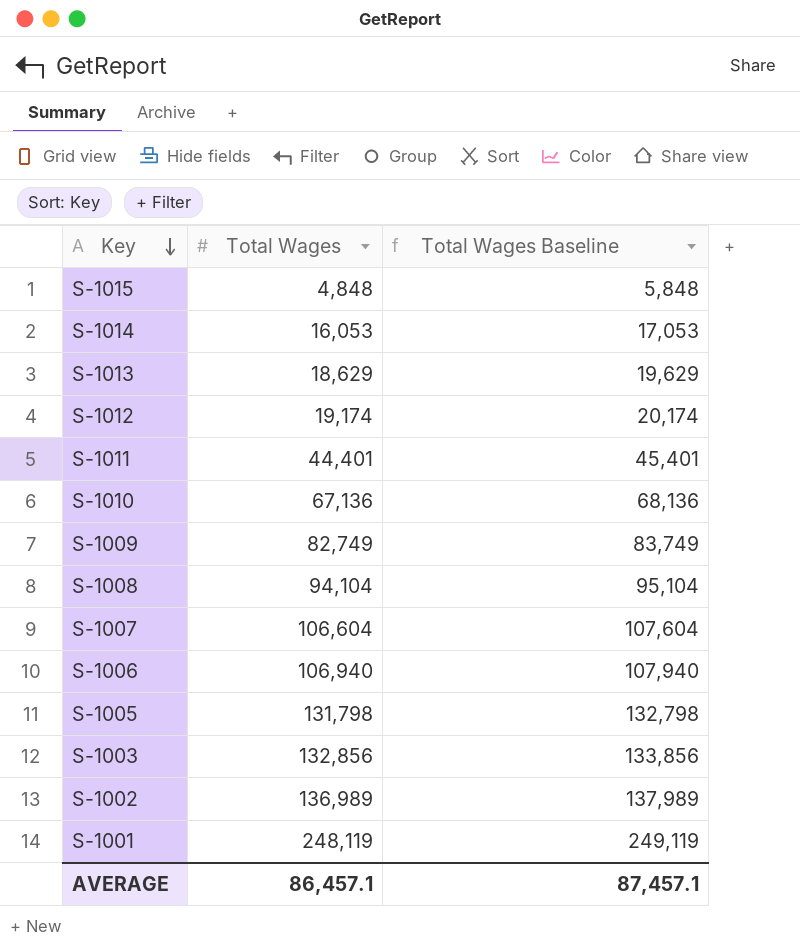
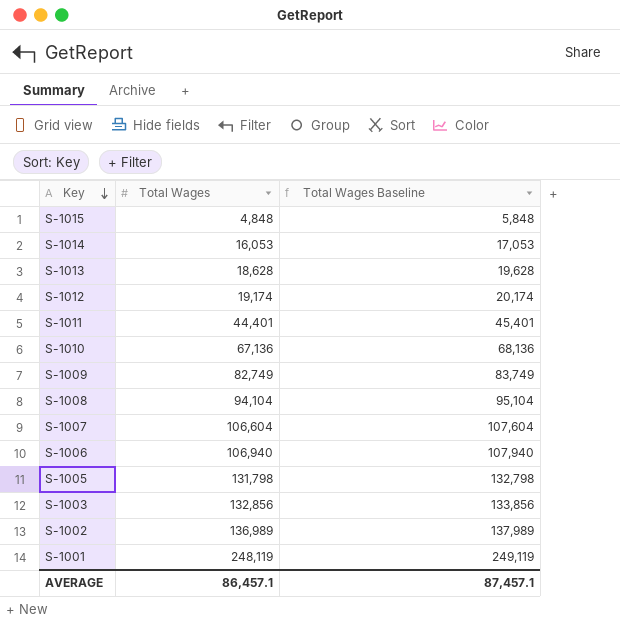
S-1013 | Total Wages: 18,629 -> 18,628
S-1013 | Total Wages Baseline: 19,629 -> 19,628

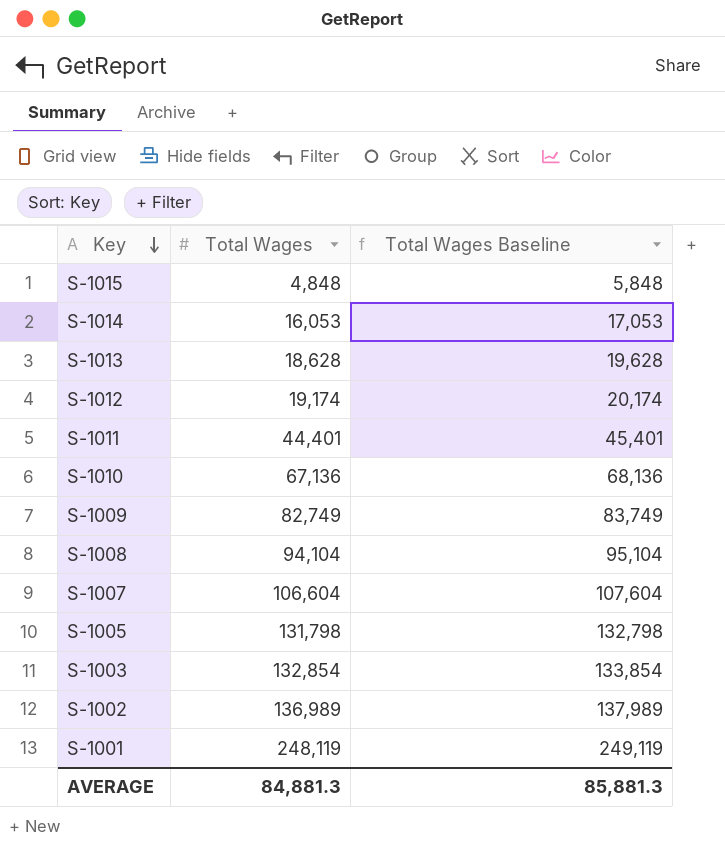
row S-1006: 106,940 | 107,940 -> none
S-1003 | Total Wages: 132,856 -> 132,854
S-1003 | Total Wages Baseline: 133,856 -> 133,854
AVERAGE | Total Wages: 86,457.1 -> 84,881.3
AVERAGE | Total Wages Baseline: 87,457.1 -> 85,881.3

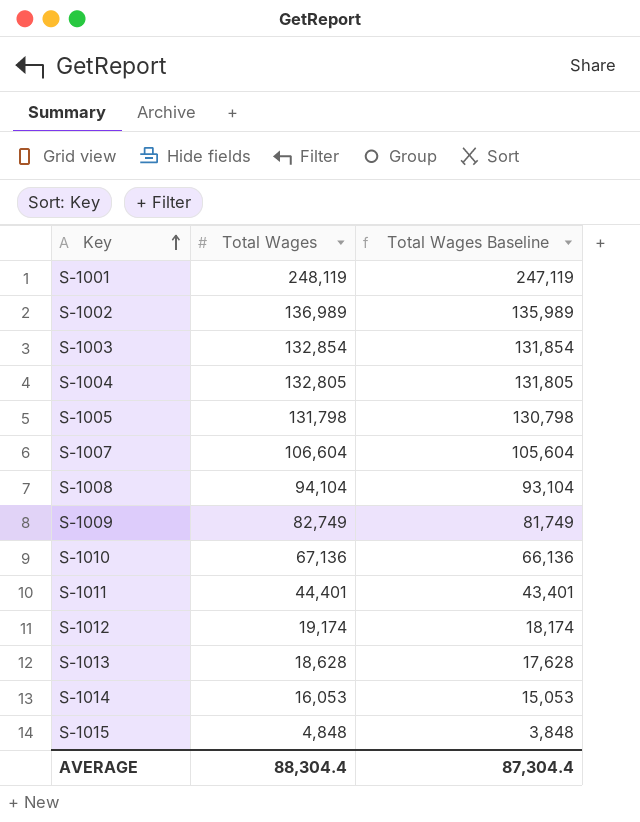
row order: Key descending -> Key ascending
column Total Wages Baseline | formula: [Total Wages] + 1000 -> [Total Wages] - 1000
row S-1004: none -> 132,805 | 131,805
AVERAGE | Total Wages: 84,881.3 -> 88,304.4
AVERAGE | Total Wages Baseline: 85,881.3 -> 87,304.4

